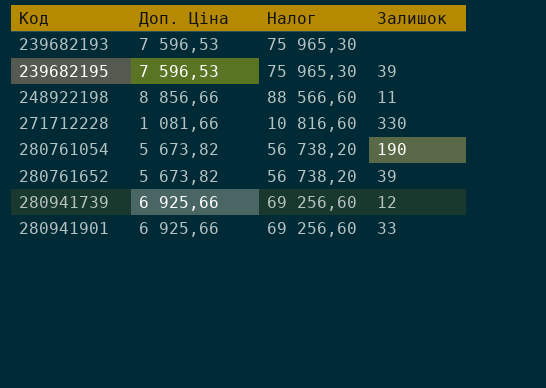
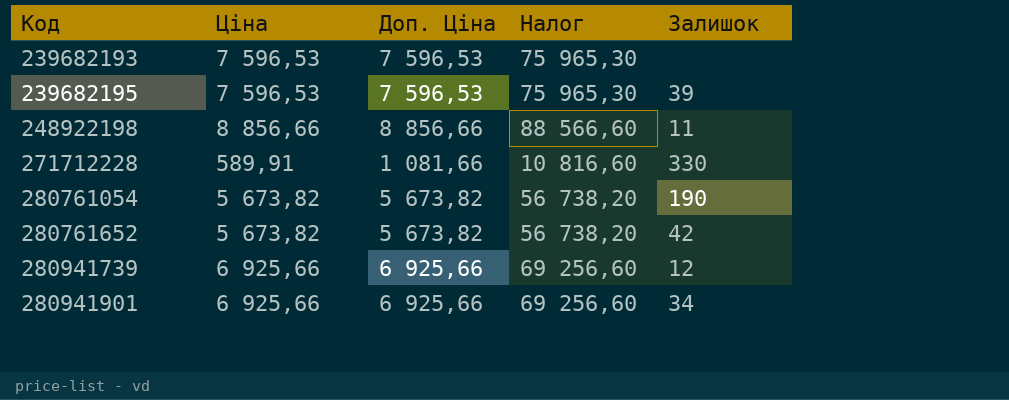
column Ціна | position: none -> 2
280761652 | Залишок: 39 -> 42
280941901 | Залишок: 33 -> 34

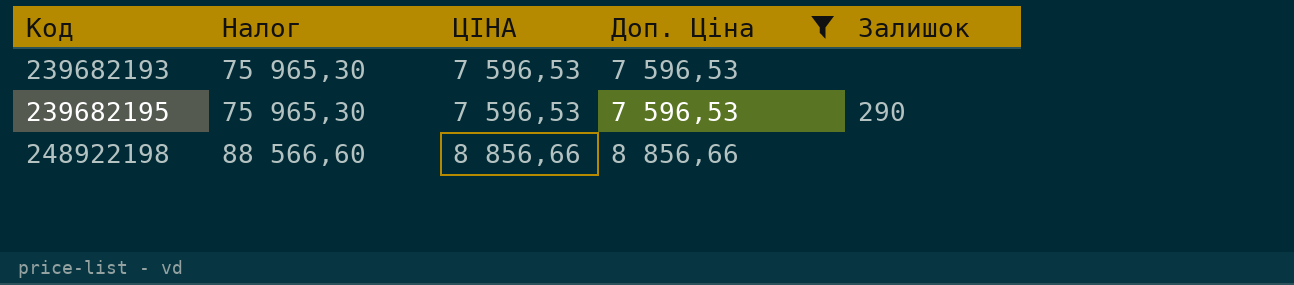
filter: none -> Доп. Ціна >= 7 596,53
column Налог | position: 4 -> 2
column name: Ціна -> ЦІНА
239682195 | Залишок: 39 -> 290
248922198 | Залишок: 11 -> none

